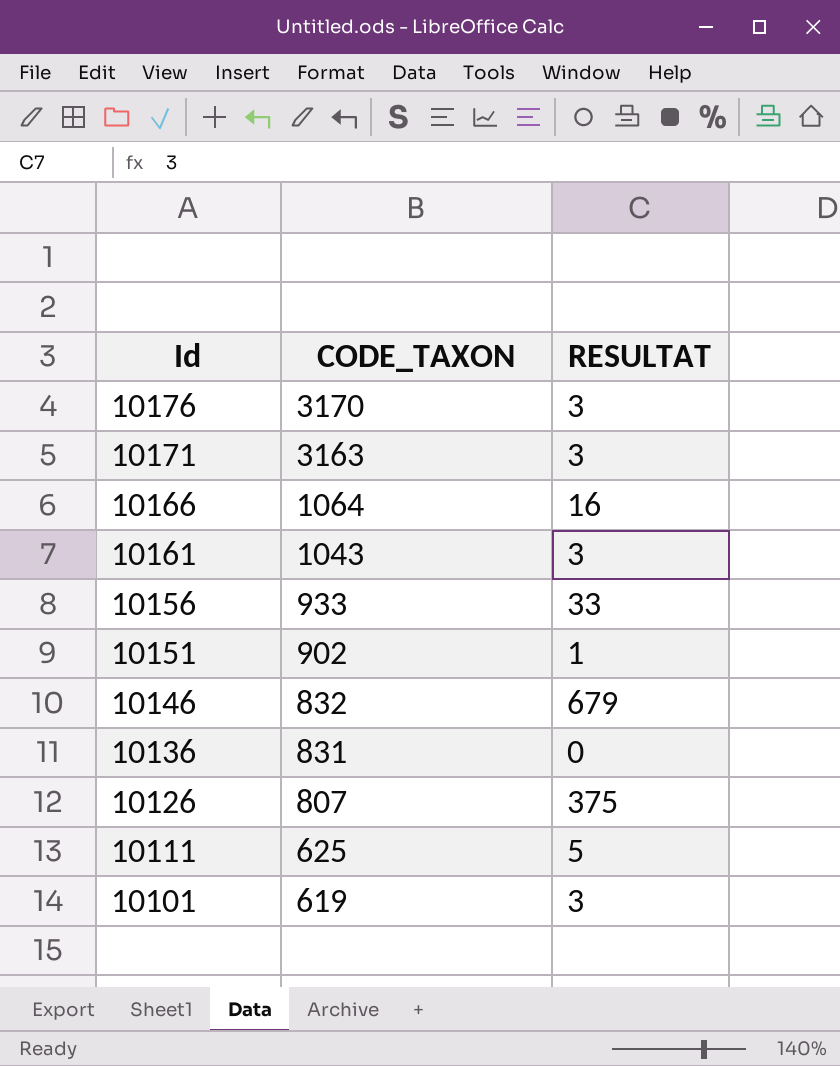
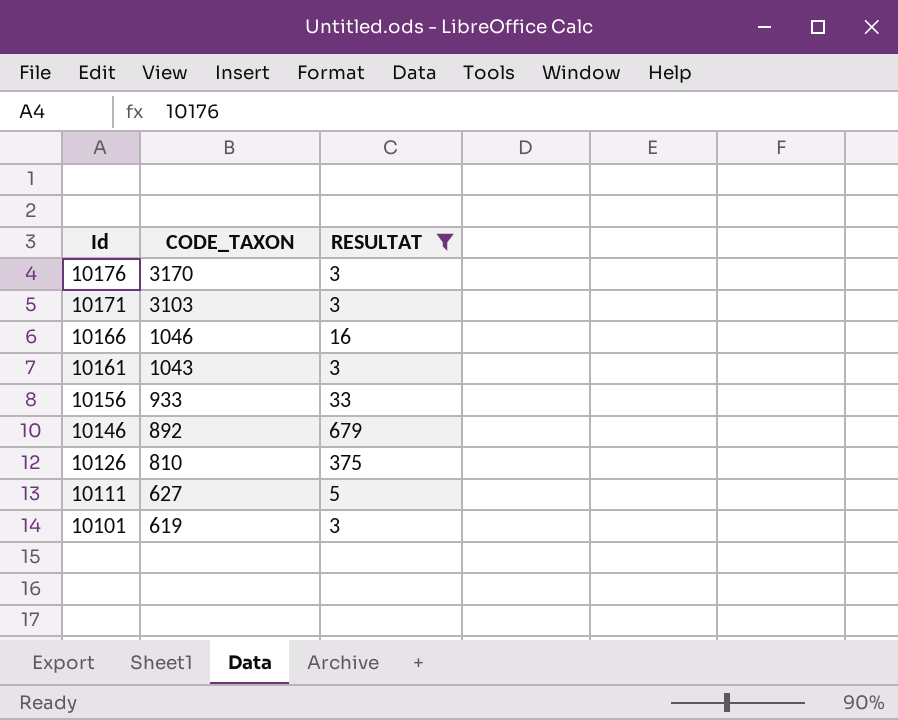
filter: none -> RESULTAT >= 3
10171 | CODE_TAXON: 3163 -> 3103
10166 | CODE_TAXON: 1064 -> 1046
10146 | CODE_TAXON: 832 -> 892
10126 | CODE_TAXON: 807 -> 810
10111 | CODE_TAXON: 625 -> 627

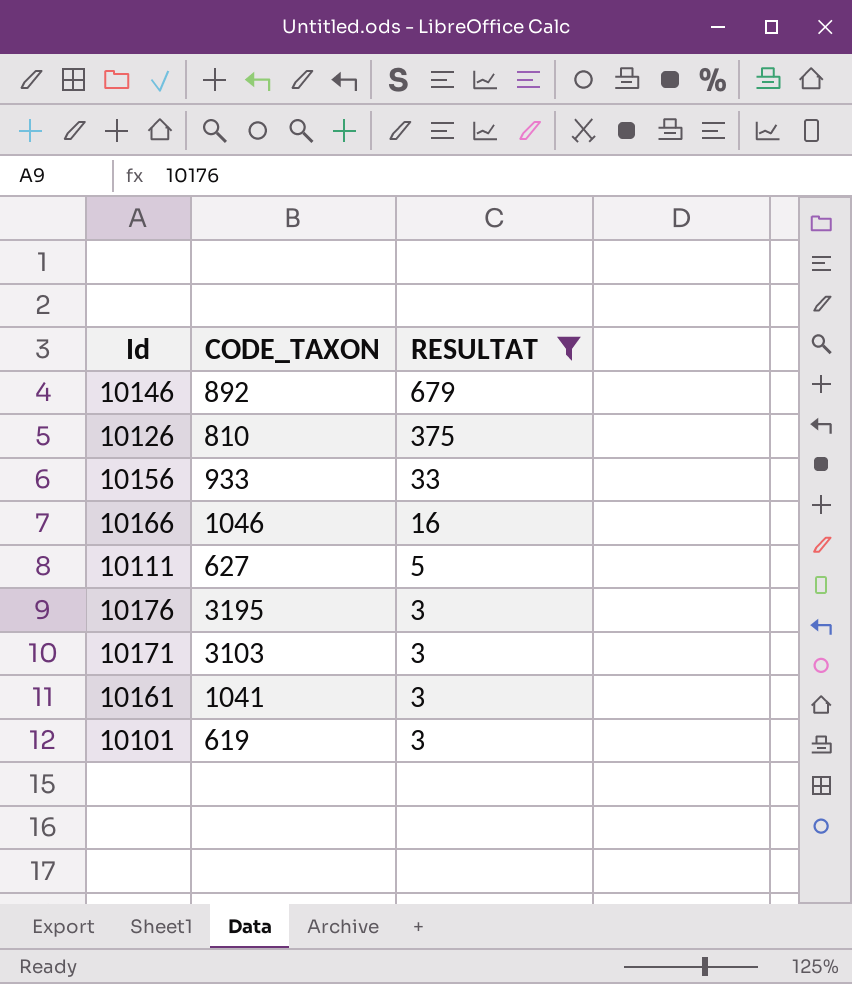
row order: Id descending -> RESULTAT descending
10176 | CODE_TAXON: 3170 -> 3195
10161 | CODE_TAXON: 1043 -> 1041

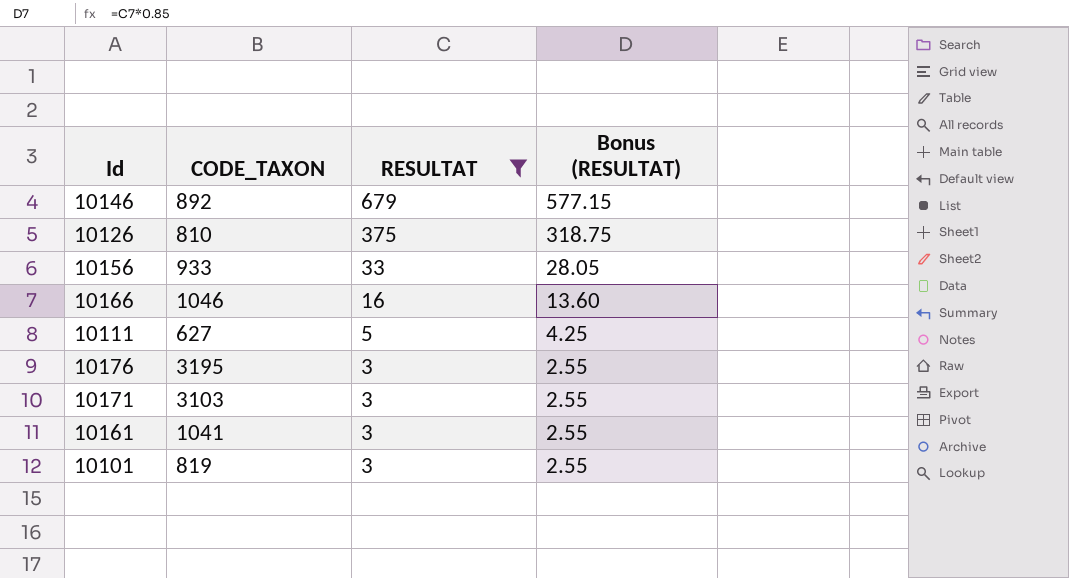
column Bonus (RESULTAT) | formula: none -> [RESULTAT] * 0.85
10101 | CODE_TAXON: 619 -> 819

